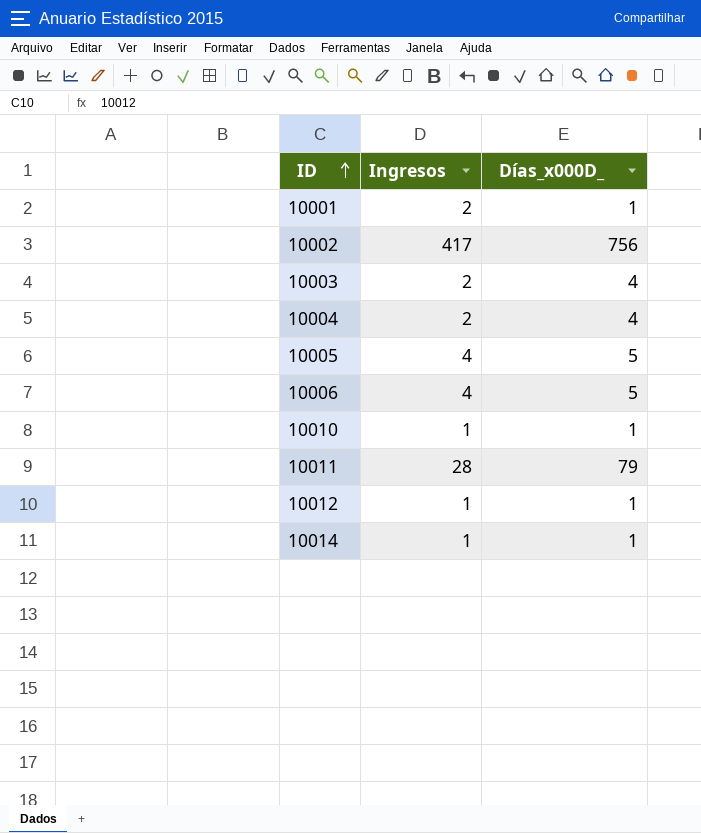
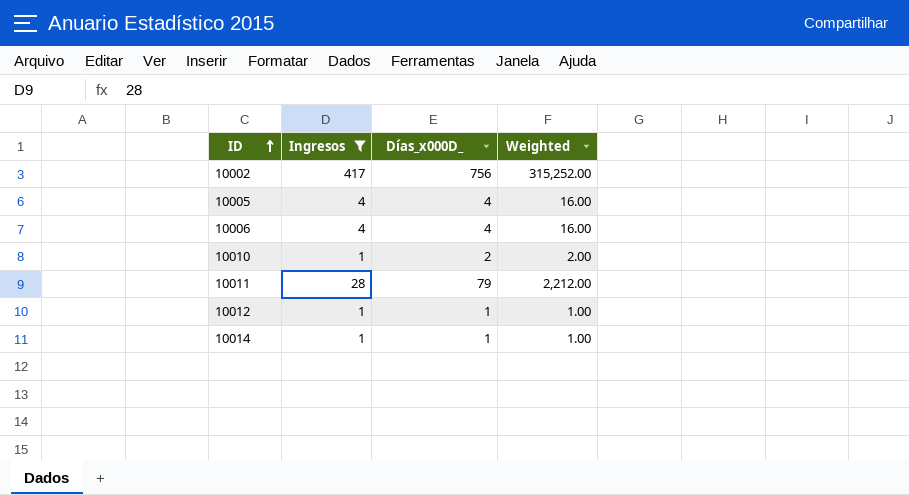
filter: none -> Ingresos != 2
column Weighted | formula: none -> [Ingresos] * [Días_x000D_]
10005 | Días_x000D_: 5 -> 4
10006 | Días_x000D_: 5 -> 4
10010 | Días_x000D_: 1 -> 2

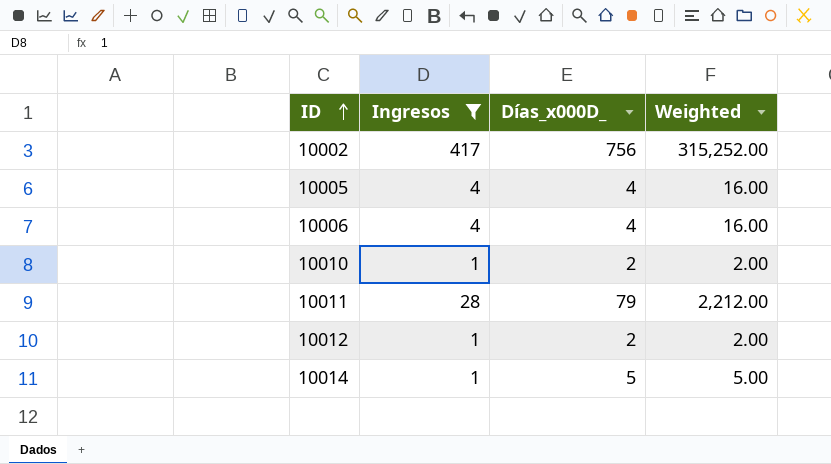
10012 | Días_x000D_: 1 -> 2
10012 | Weighted: 1.00 -> 2.00
10014 | Días_x000D_: 1 -> 5
10014 | Weighted: 1.00 -> 5.00

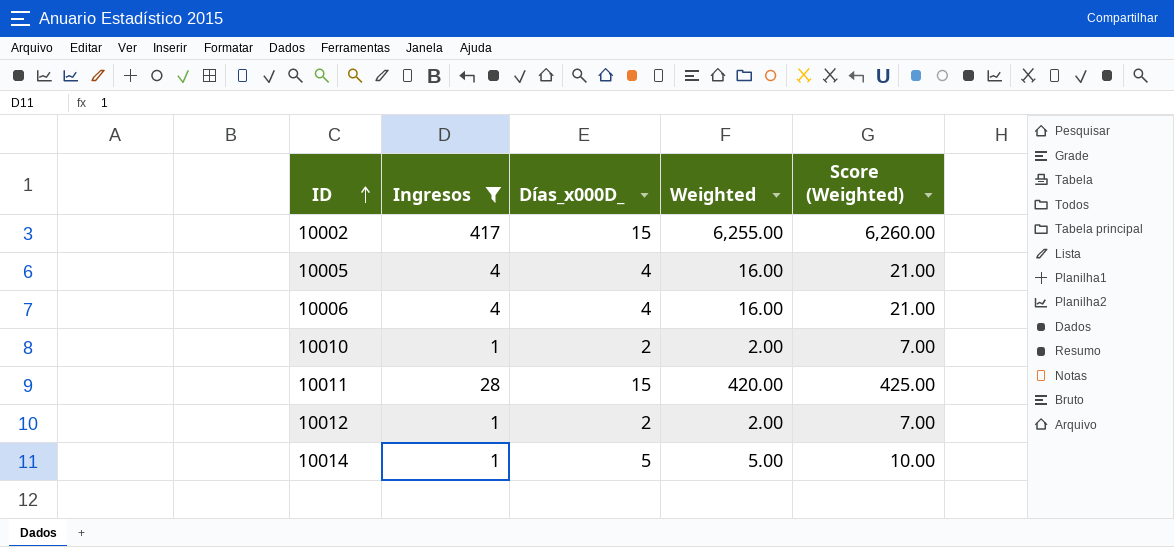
column Score (Weighted) | formula: none -> [Weighted] + 5
10002 | Días_x000D_: 756 -> 15
10002 | Weighted: 315,252.00 -> 6,255.00
10011 | Días_x000D_: 79 -> 15
10011 | Weighted: 2,212.00 -> 420.00

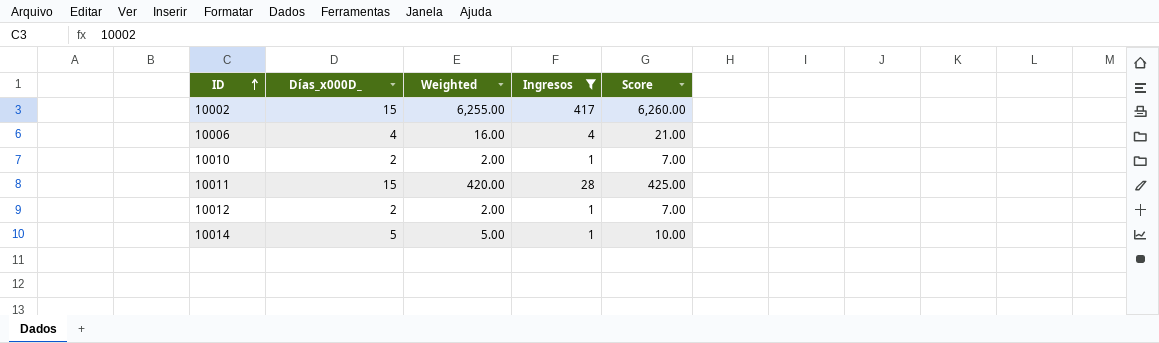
column Ingresos | position: 2 -> 4
column name: Score (Weighted) -> Score
row 10005: 4 | 4 | 16.00 | 21.00 -> none

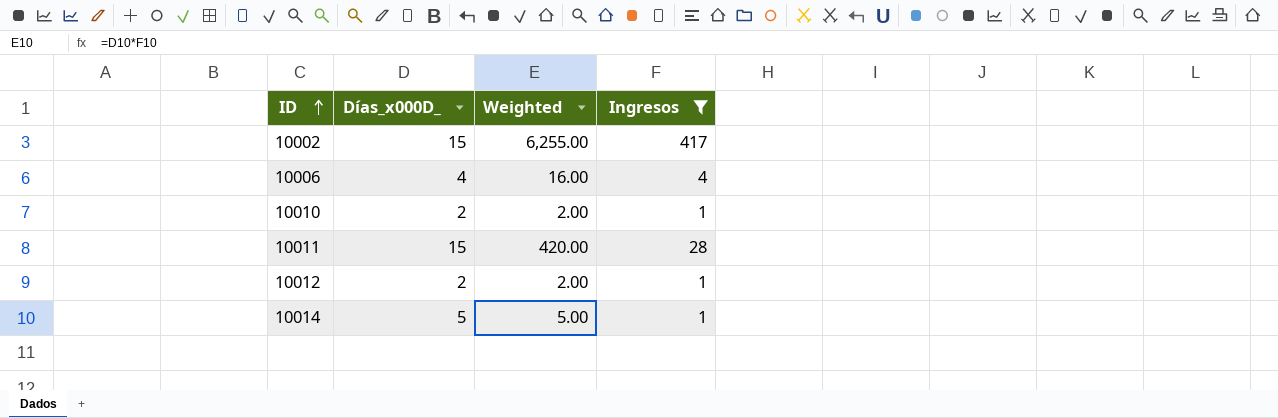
column Score | formula: [Weighted] + 5 -> none

